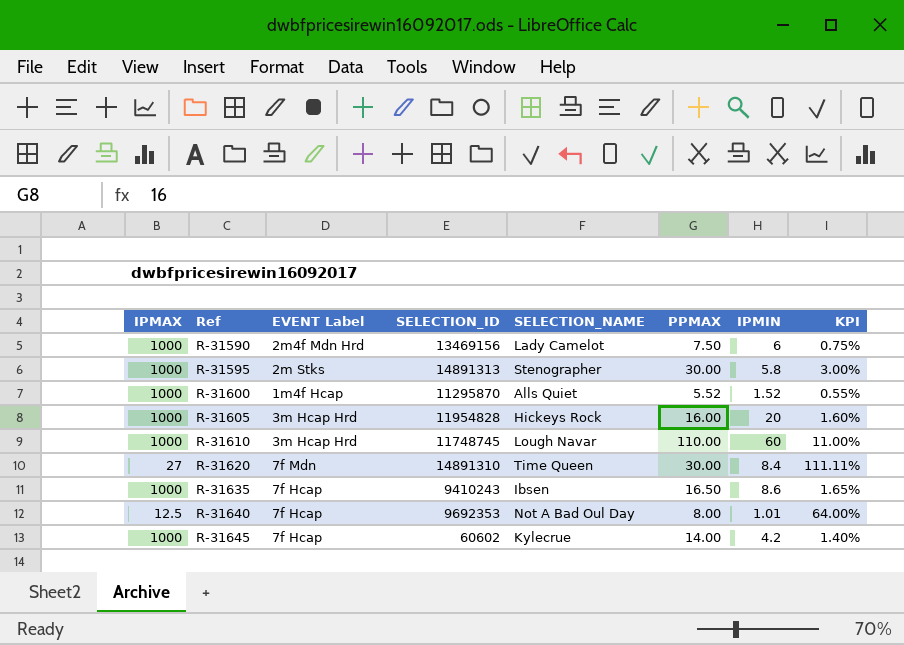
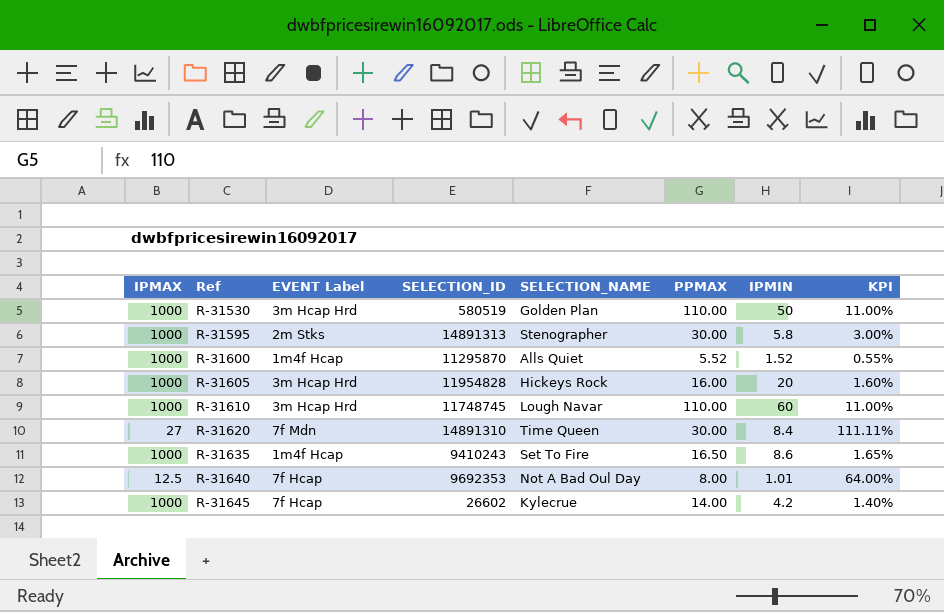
row R-31590: 1000 | 2m4f Mdn Hrd | 13469156 | Lady Camelot | 7.50 | 6 | 0.75% -> none
row R-31530: none -> 1000 | 3m Hcap Hrd | 580519 | Golden Plan | 110.00 | 50 | 11.00%
R-31635 | EVENT Label: 7f Hcap -> 1m4f Hcap
R-31635 | SELECTION_NAME: Ibsen -> Set To Fire
R-31645 | SELECTION_ID: 60602 -> 26602

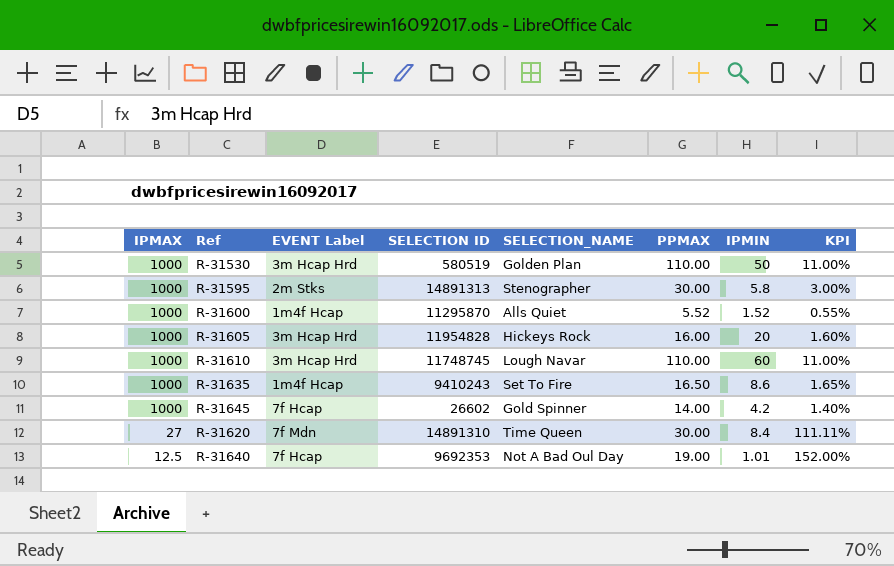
row order: Ref ascending -> IPMAX descending
column name: SELECTION_ID -> SELECTION ID
R-31645 | SELECTION_NAME: Kylecrue -> Gold Spinner
R-31640 | PPMAX: 8.00 -> 19.00
R-31640 | KPI: 64.00% -> 152.00%

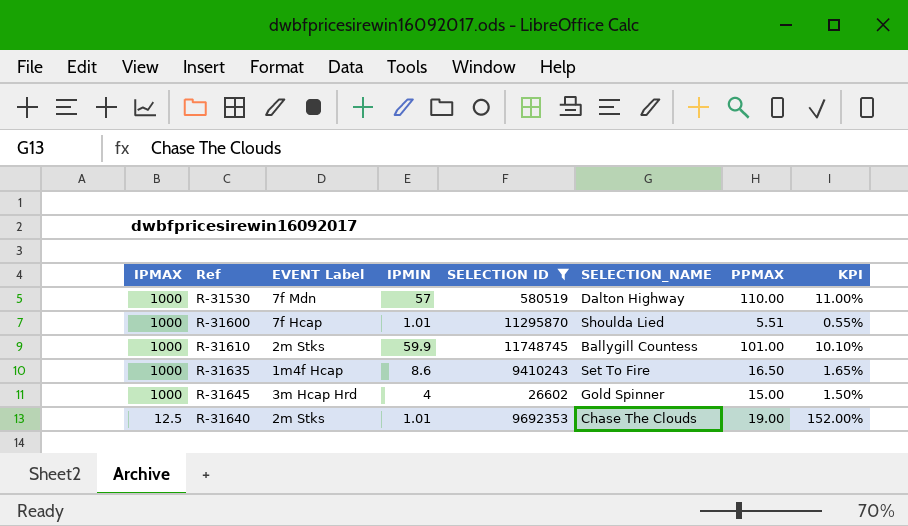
filter: none -> SELECTION ID <= 11748745
column IPMIN | position: 7 -> 4
R-31530 | EVENT Label: 3m Hcap Hrd -> 7f Mdn
R-31530 | IPMIN: 50 -> 57
R-31530 | SELECTION_NAME: Golden Plan -> Dalton Highway
R-31600 | EVENT Label: 1m4f Hcap -> 7f Hcap
R-31600 | IPMIN: 1.52 -> 1.01
R-31600 | SELECTION_NAME: Alls Quiet -> Shoulda Lied
R-31600 | PPMAX: 5.52 -> 5.51
R-31610 | EVENT Label: 3m Hcap Hrd -> 2m Stks
R-31610 | IPMIN: 60 -> 59.9
R-31610 | SELECTION_NAME: Lough Navar -> Ballygill Countess
R-31610 | PPMAX: 110.00 -> 101.00
R-31610 | KPI: 11.00% -> 10.10%
R-31645 | EVENT Label: 7f Hcap -> 3m Hcap Hrd
R-31645 | IPMIN: 4.2 -> 4
R-31645 | PPMAX: 14.00 -> 15.00
R-31645 | KPI: 1.40% -> 1.50%
R-31640 | EVENT Label: 7f Hcap -> 2m Stks
R-31640 | SELECTION_NAME: Not A Bad Oul Day -> Chase The Clouds

